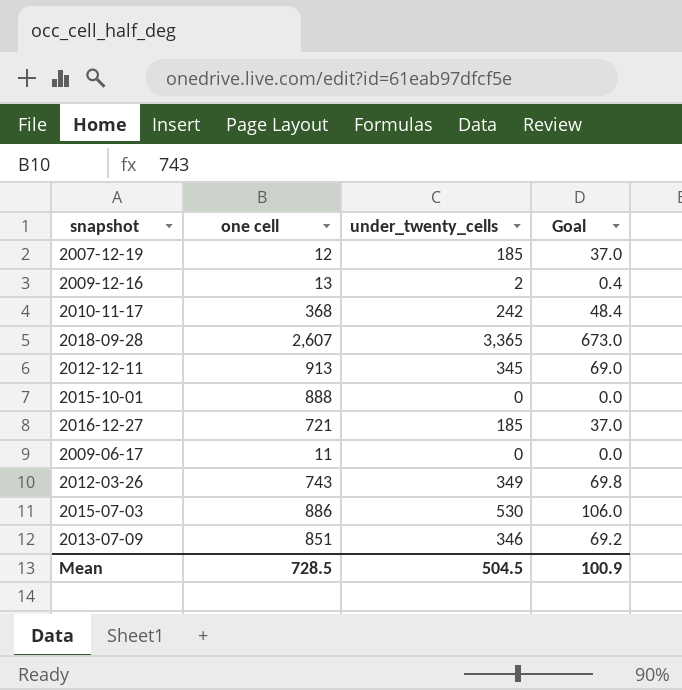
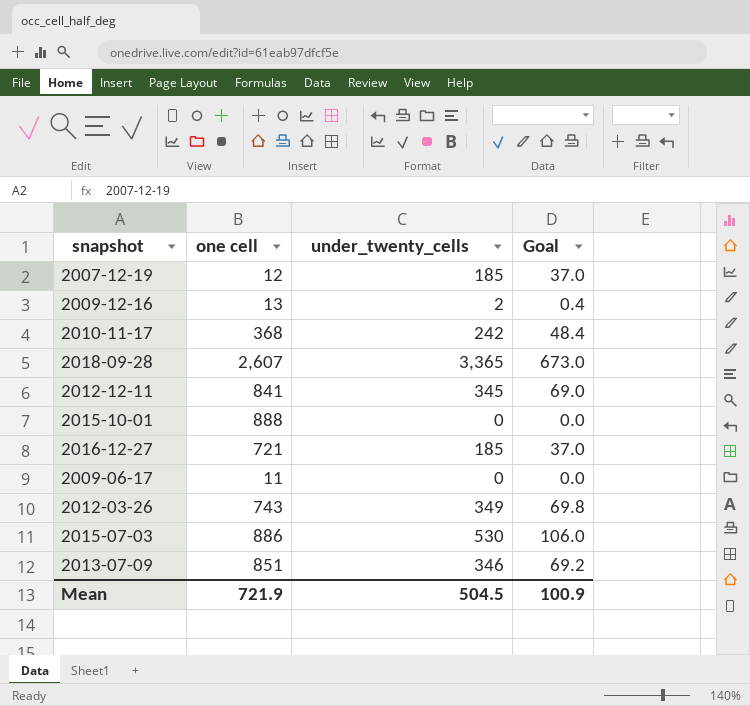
2012-12-11 | one cell: 913 -> 841
Mean | one cell: 728.5 -> 721.9

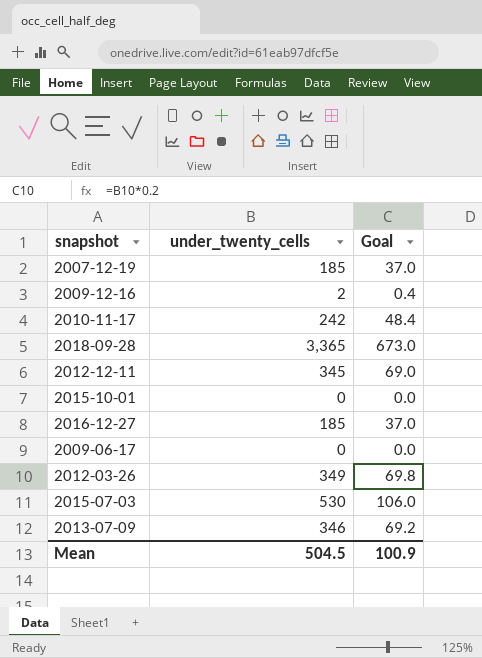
column one cell | position: 2 -> none

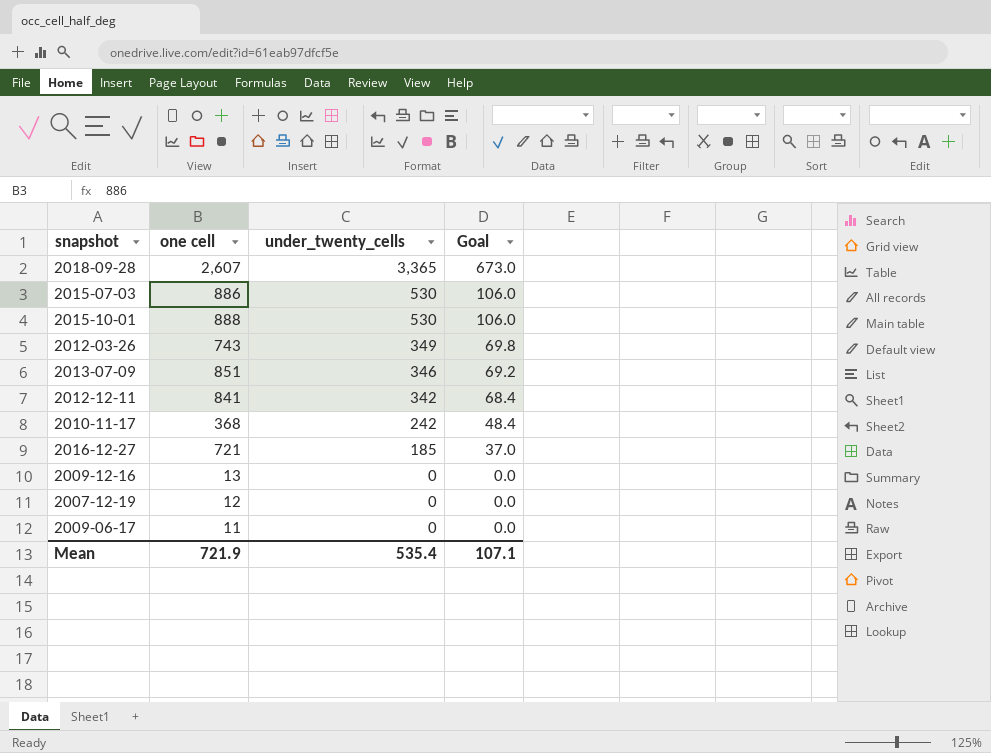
row order: none -> under_twenty_cells descending
column one cell | position: none -> 2
2015-10-01 | under_twenty_cells: 0 -> 530
2015-10-01 | Goal: 0.0 -> 106.0
2012-12-11 | under_twenty_cells: 345 -> 342
2012-12-11 | Goal: 69.0 -> 68.4
2009-12-16 | under_twenty_cells: 2 -> 0
2009-12-16 | Goal: 0.4 -> 0.0
2007-12-19 | under_twenty_cells: 185 -> 0
2007-12-19 | Goal: 37.0 -> 0.0
Mean | under_twenty_cells: 504.5 -> 535.4
Mean | Goal: 100.9 -> 107.1

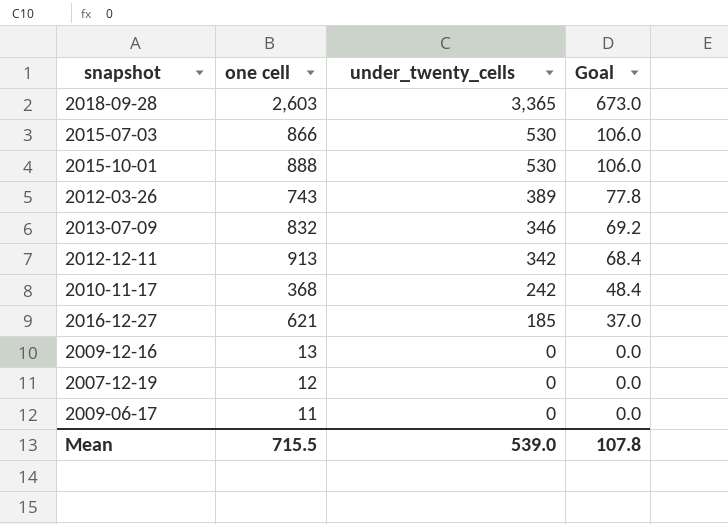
2018-09-28 | one cell: 2,607 -> 2,603
2015-07-03 | one cell: 886 -> 866
2012-03-26 | under_twenty_cells: 349 -> 389
2012-03-26 | Goal: 69.8 -> 77.8
2013-07-09 | one cell: 851 -> 832
2012-12-11 | one cell: 841 -> 913
2016-12-27 | one cell: 721 -> 621
Mean | one cell: 721.9 -> 715.5
Mean | under_twenty_cells: 535.4 -> 539.0
Mean | Goal: 107.1 -> 107.8

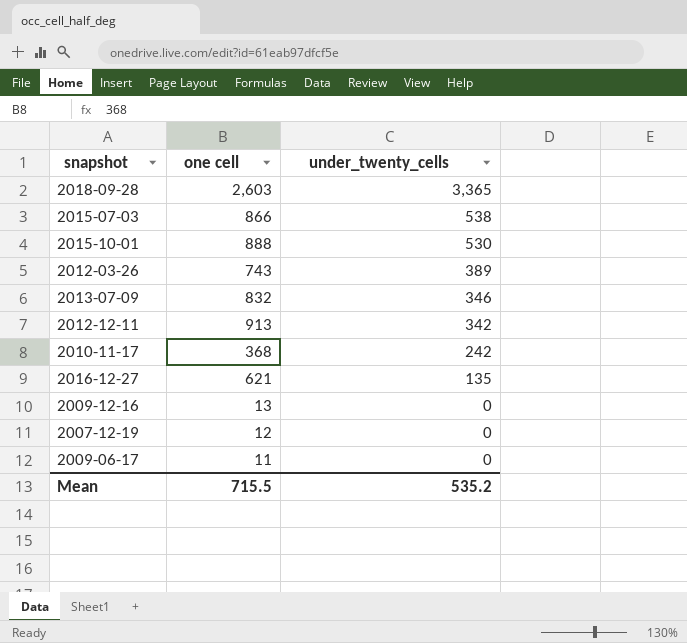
column Goal | formula: [under_twenty_cells] * 0.2 -> none
2015-07-03 | under_twenty_cells: 530 -> 538
2016-12-27 | under_twenty_cells: 185 -> 135
Mean | under_twenty_cells: 539.0 -> 535.2

